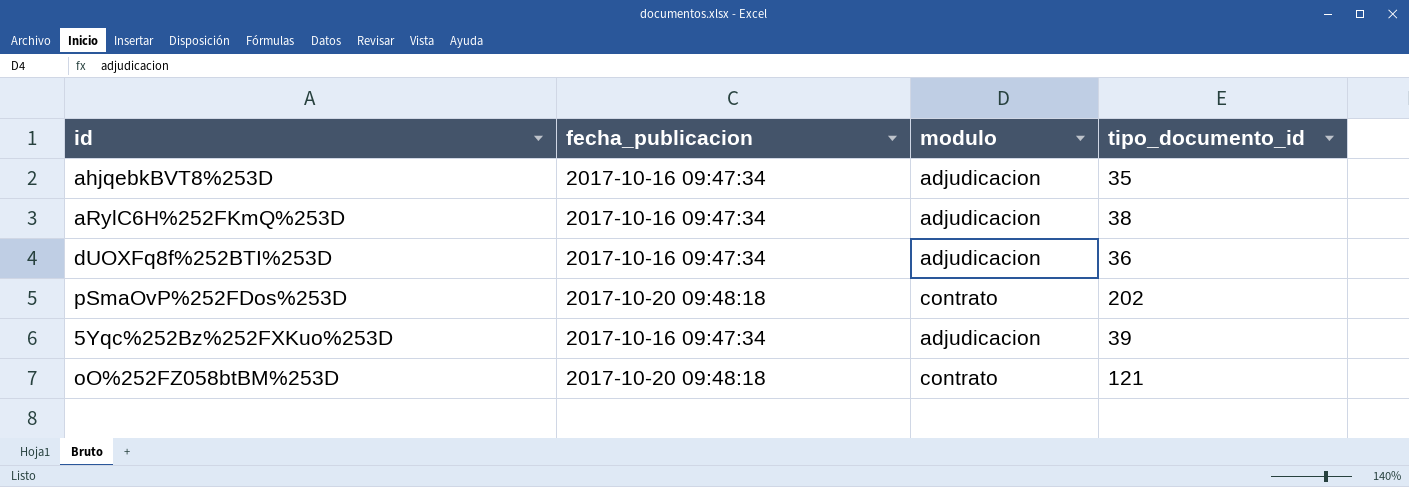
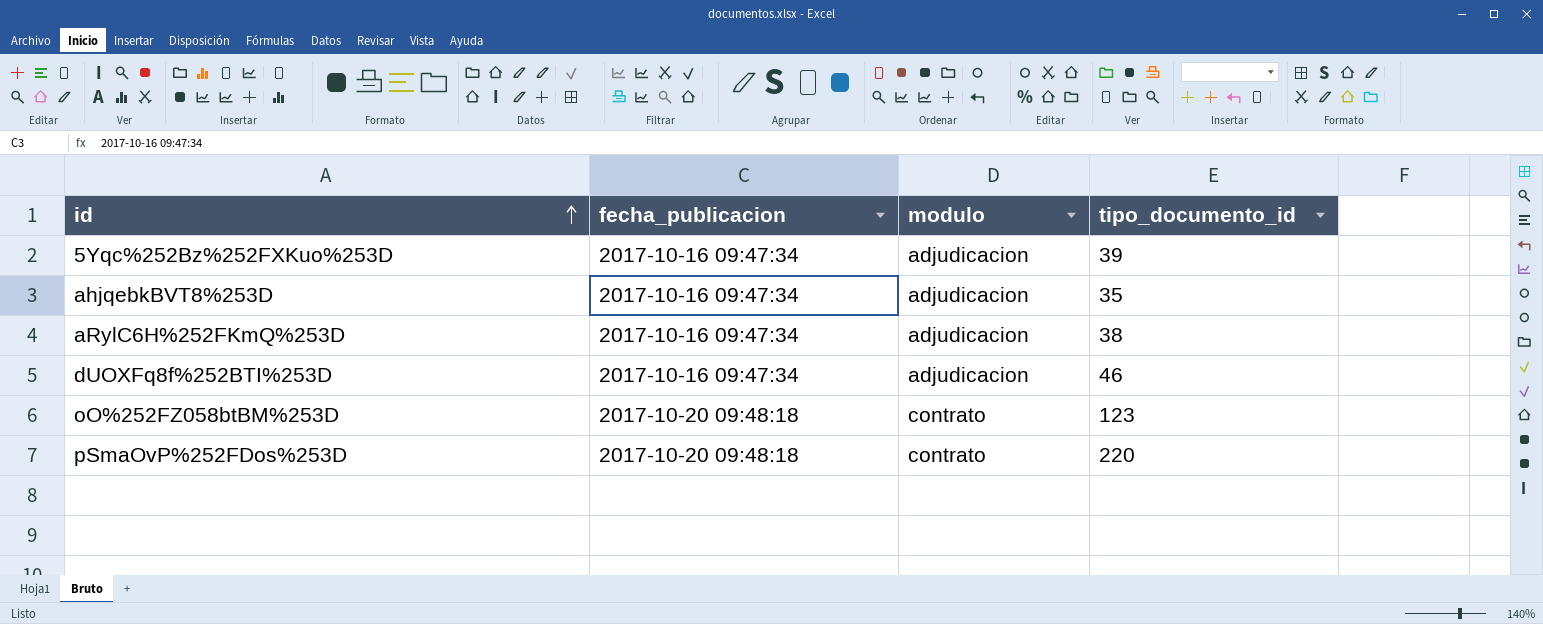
row order: none -> id ascending
dUOXFq8f%252BTI%253D | tipo_documento_id: 36 -> 46
oO%252FZ058btBM%253D | tipo_documento_id: 121 -> 123
pSmaOvP%252FDos%253D | tipo_documento_id: 202 -> 220

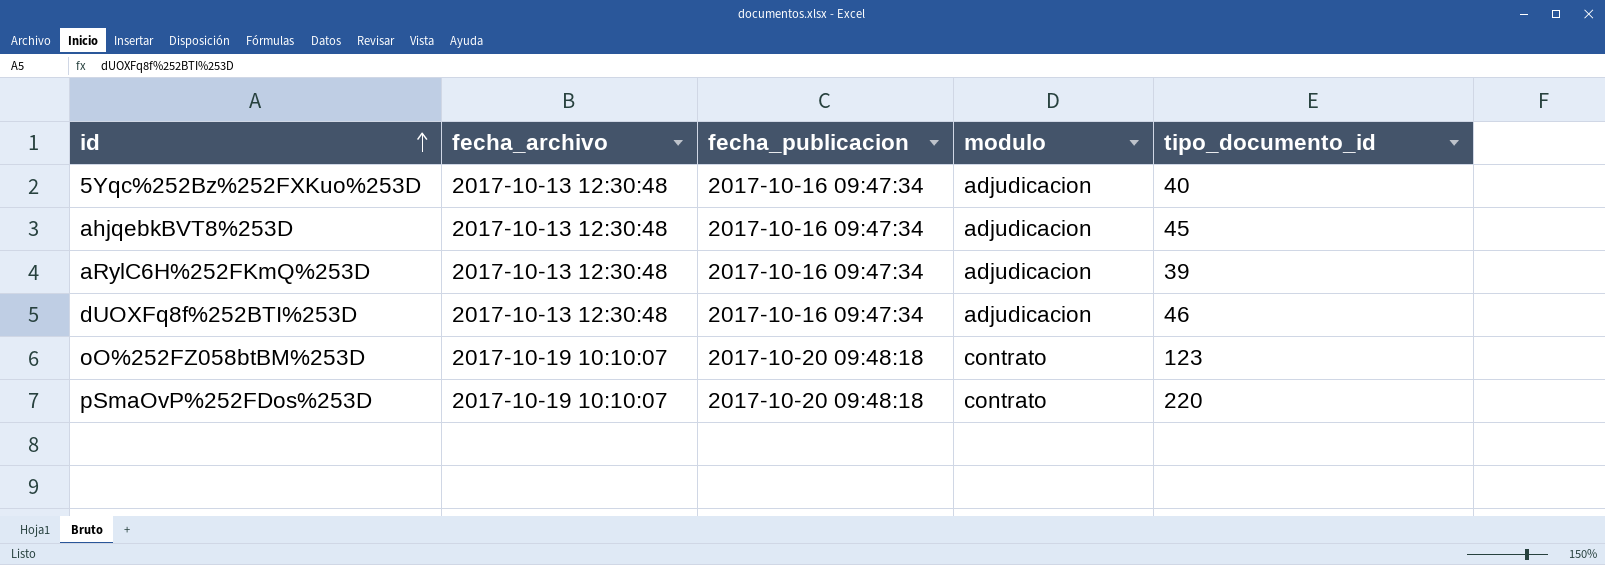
column fecha_archivo | position: none -> 2
5Yqc%252Bz%252FXKuo%253D | tipo_documento_id: 39 -> 40
ahjqebkBVT8%253D | tipo_documento_id: 35 -> 45
aRylC6H%252FKmQ%253D | tipo_documento_id: 38 -> 39

